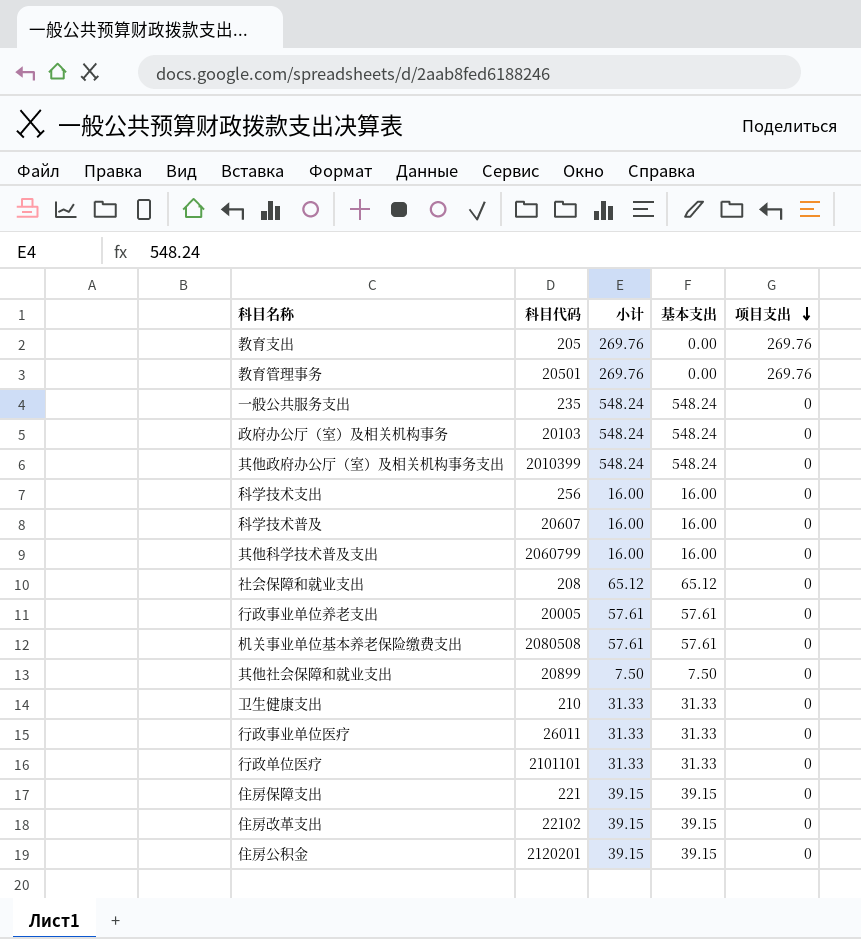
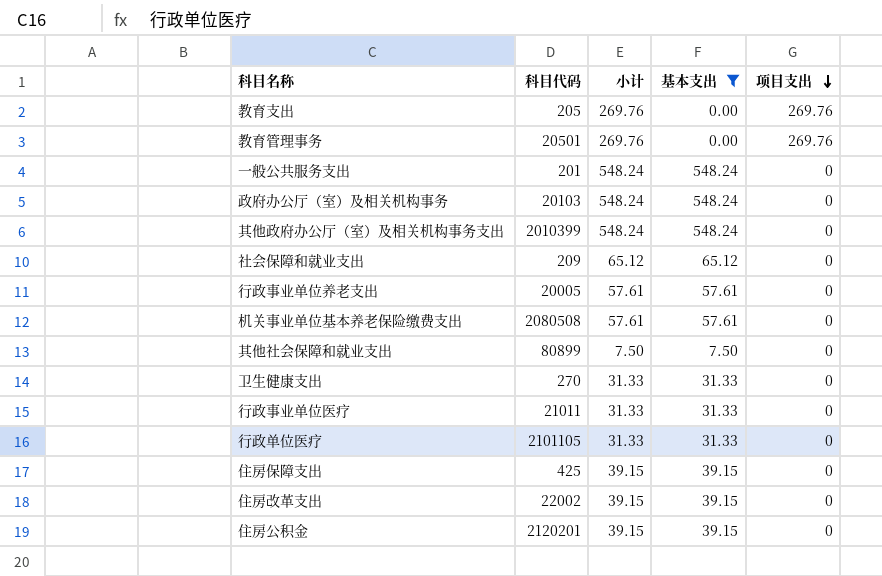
filter: none -> 基本支出 != 16.00
一般公共服务支出 | 科目代码: 235 -> 201
社会保障和就业支出 | 科目代码: 208 -> 209
其他社会保障和就业支出 | 科目代码: 20899 -> 80899
卫生健康支出 | 科目代码: 210 -> 270
行政事业单位医疗 | 科目代码: 26011 -> 21011
行政单位医疗 | 科目代码: 2101101 -> 2101105
住房保障支出 | 科目代码: 221 -> 425
住房改革支出 | 科目代码: 22102 -> 22002

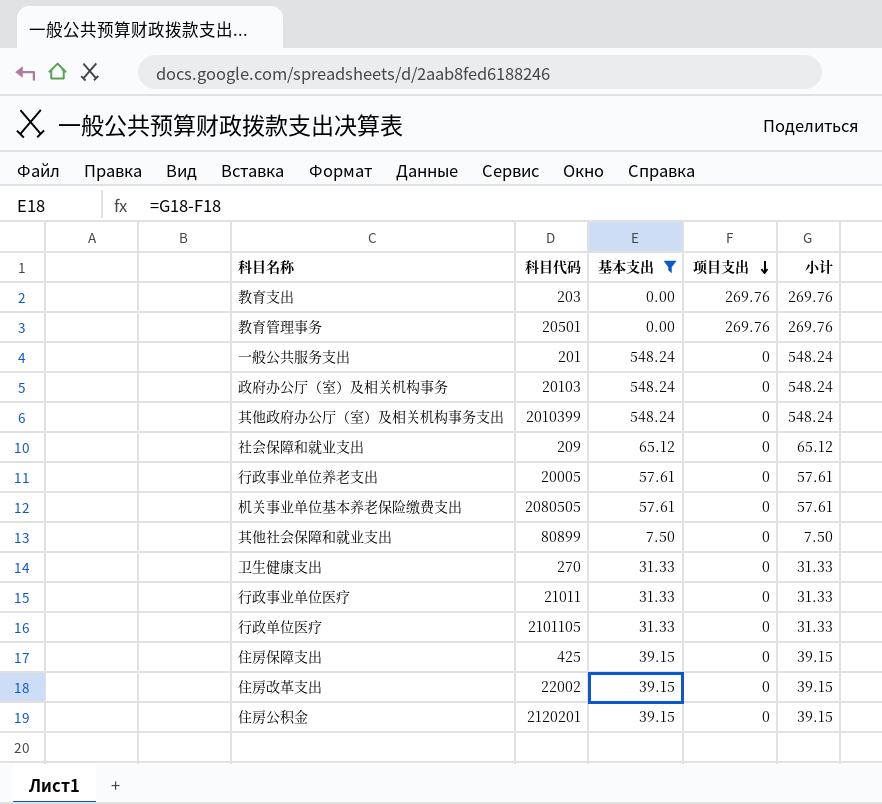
column 小计 | position: 3 -> 5
教育支出 | 科目代码: 205 -> 203
机关事业单位基本养老保险缴费支出 | 科目代码: 2080508 -> 2080505

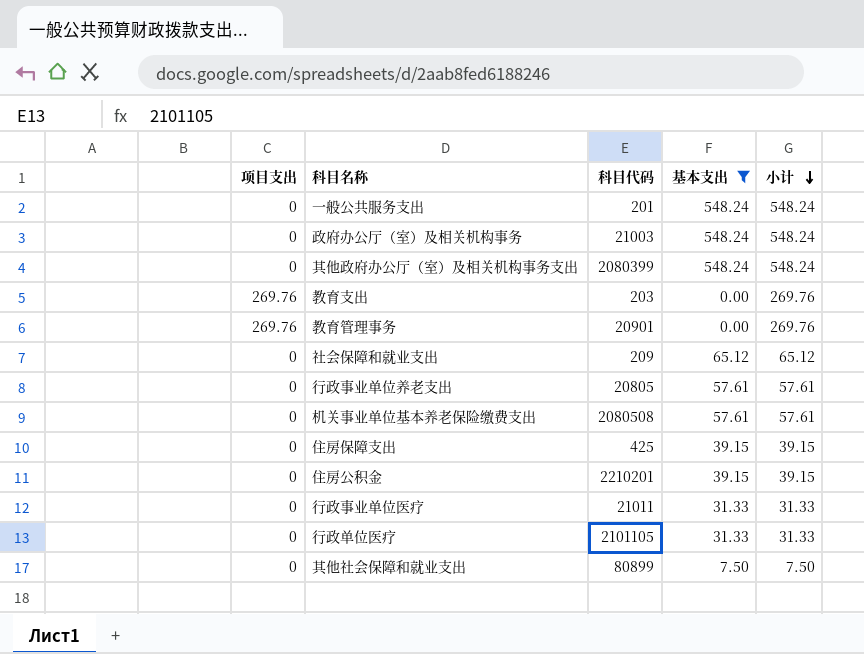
row order: 项目支出 descending -> 小计 descending
column 项目支出 | position: 4 -> 1
row 卫生健康支出: 270 | 31.33 | 0 | 31.33 -> none
row 住房改革支出: 22002 | 39.15 | 0 | 39.15 -> none
政府办公厅（室）及相关机构事务 | 科目代码: 20103 -> 21003
其他政府办公厅（室）及相关机构事务支出 | 科目代码: 2010399 -> 2080399
教育管理事务 | 科目代码: 20501 -> 20901
行政事业单位养老支出 | 科目代码: 20005 -> 20805
机关事业单位基本养老保险缴费支出 | 科目代码: 2080505 -> 2080508
住房公积金 | 科目代码: 2120201 -> 2210201

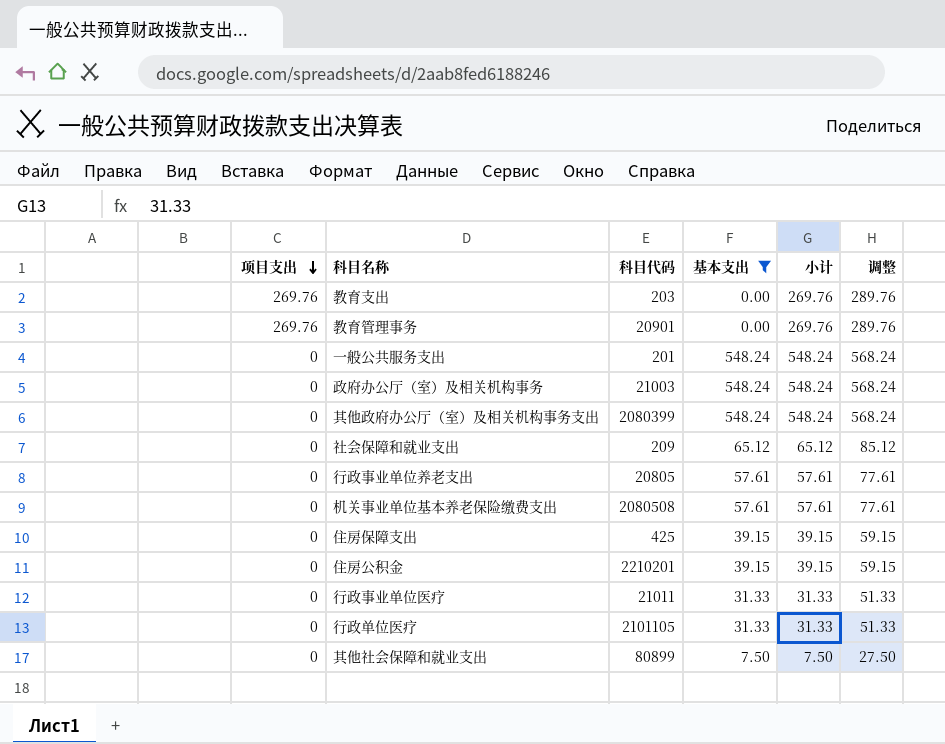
row order: 小计 descending -> 项目支出 descending
column 调整 | formula: none -> [小计] + 20

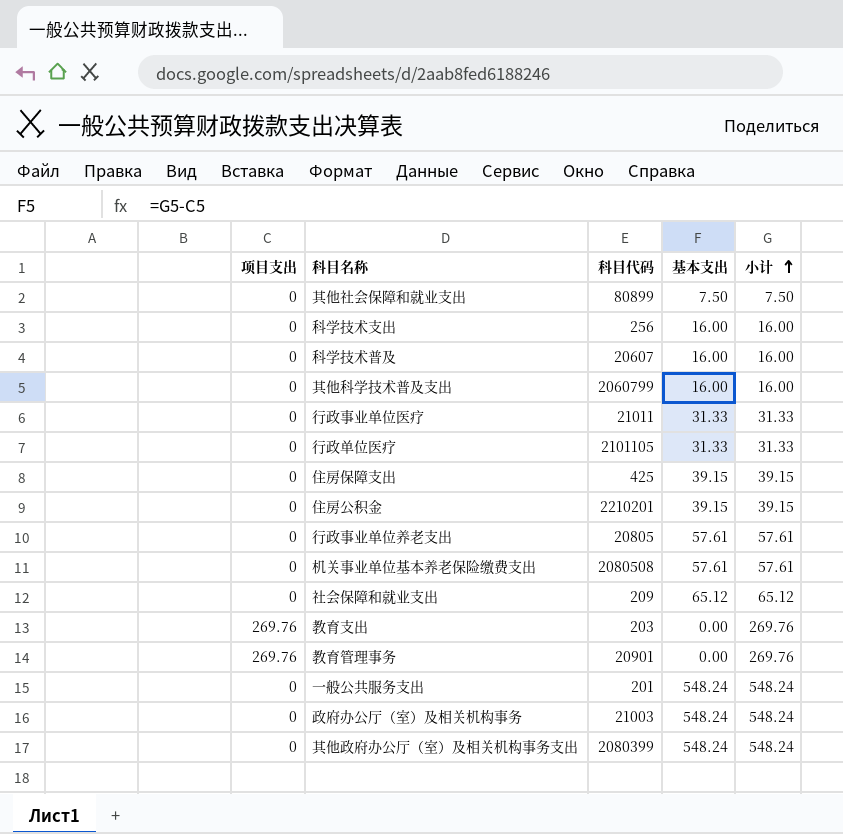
filter: 基本支出 != 16.00 -> none
row order: 项目支出 descending -> 小计 ascending
column 调整 | formula: [小计] + 20 -> none

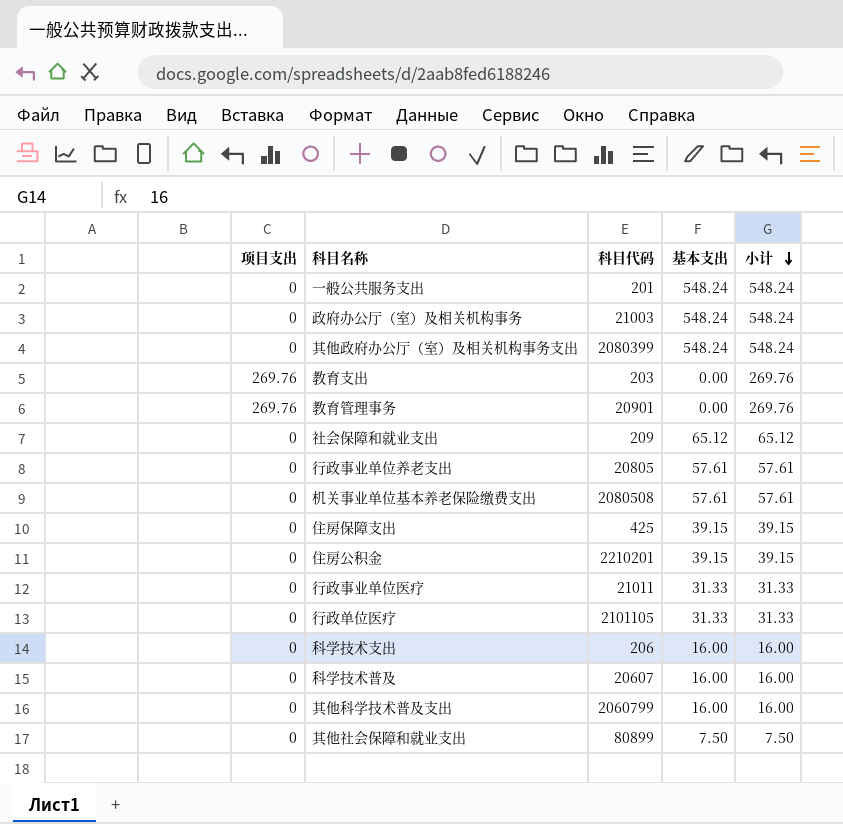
row order: 小计 ascending -> 小计 descending
科学技术支出 | 科目代码: 256 -> 206

